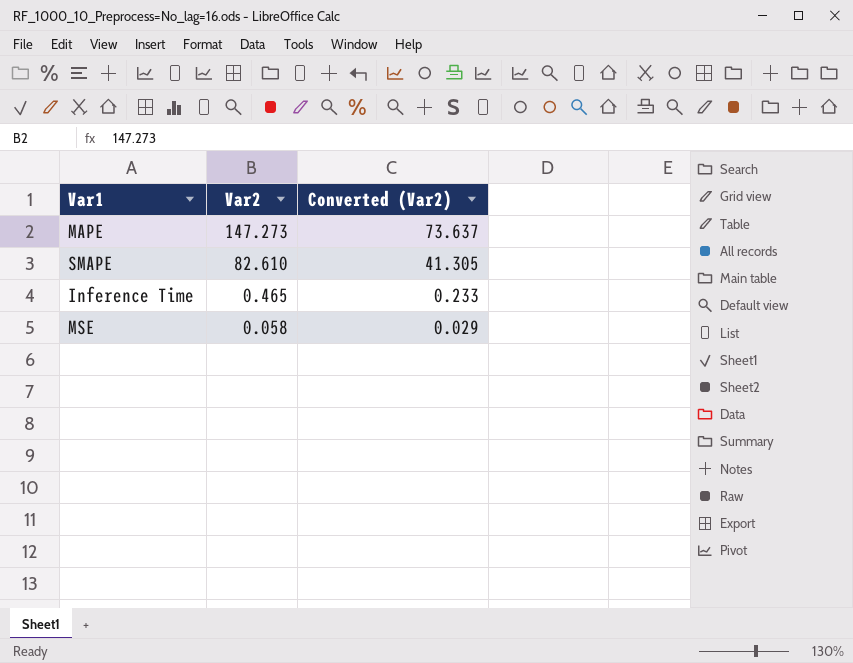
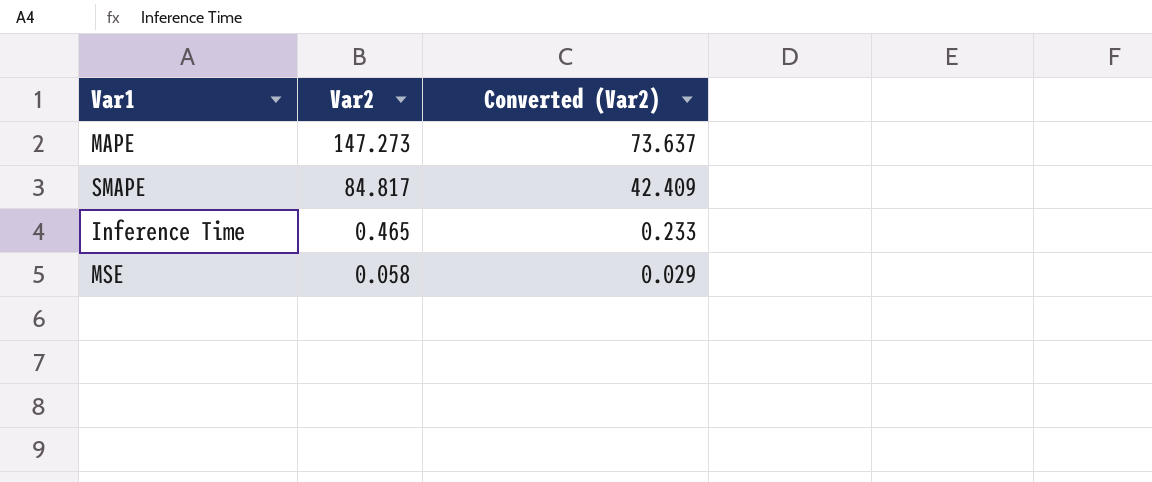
SMAPE | Var2: 82.610 -> 84.817
SMAPE | Converted (Var2): 41.305 -> 42.409

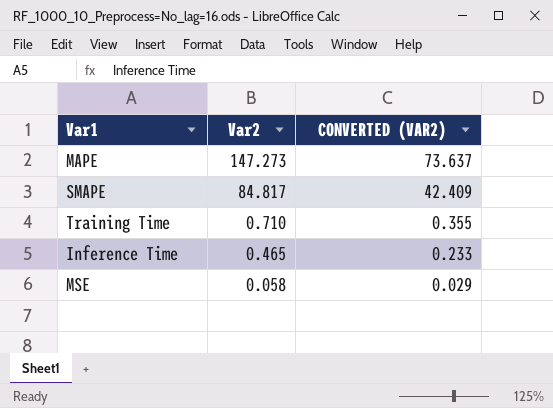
column name: Converted (Var2) -> CONVERTED (VAR2)
row Training Time: none -> 0.710 | 0.355

